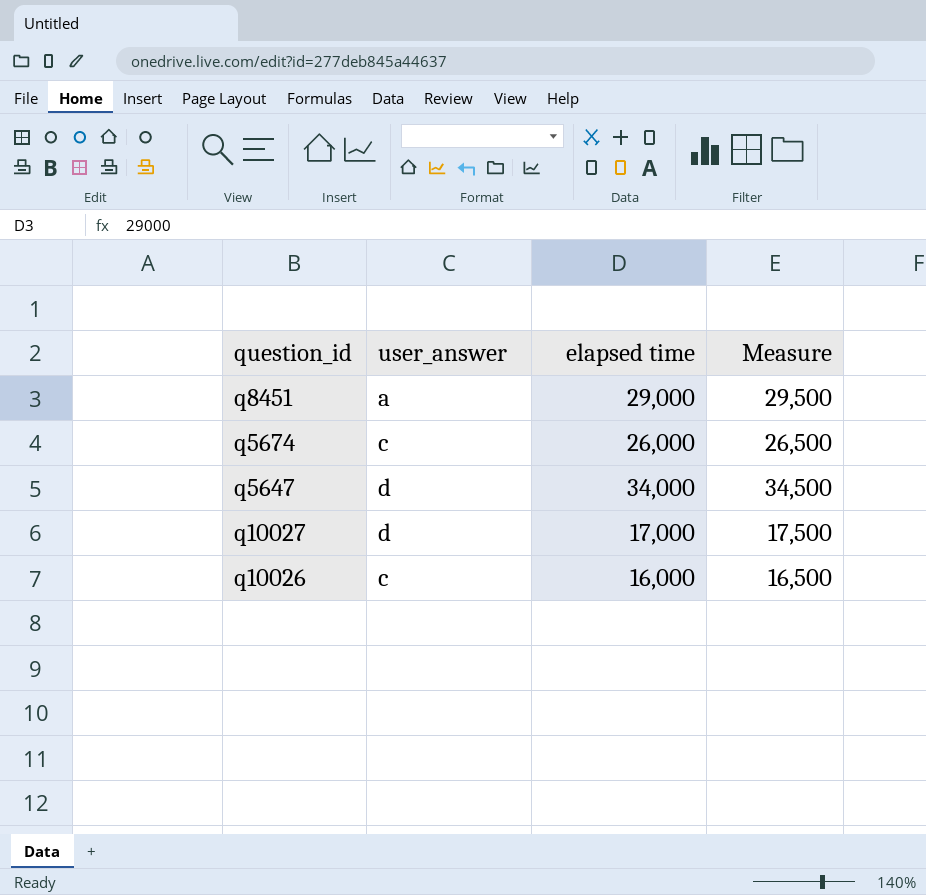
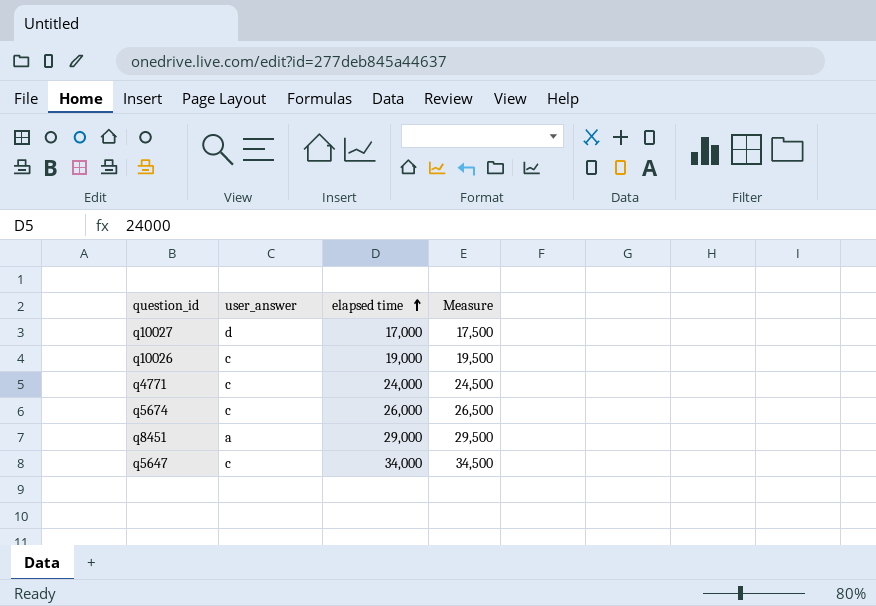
row order: none -> elapsed time ascending
q10026 | elapsed time: 16,000 -> 19,000
q10026 | Measure: 16,500 -> 19,500
row q4771: none -> c | 24,000 | 24,500
q5647 | user_answer: d -> c

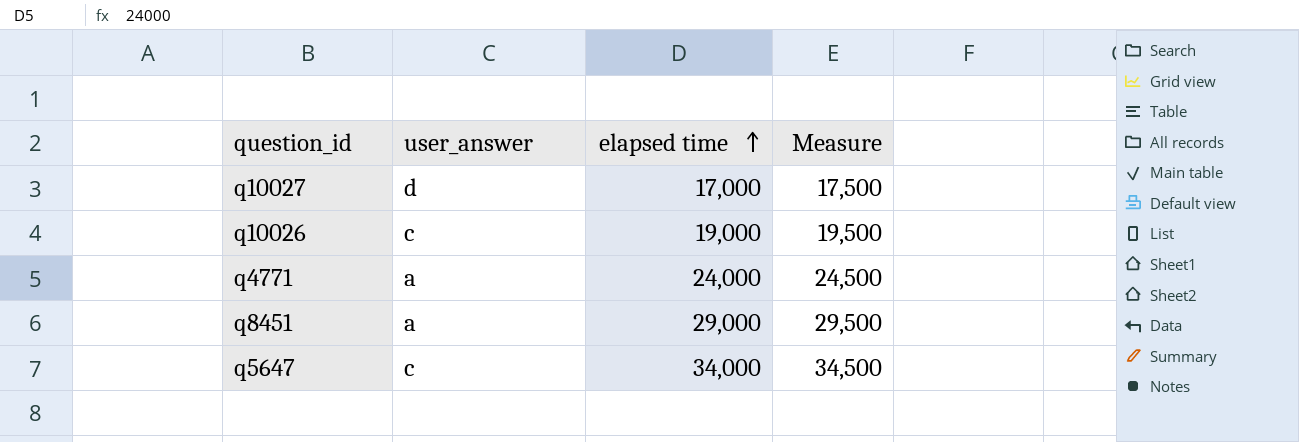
row q5674: c | 26,000 | 26,500 -> none
q4771 | user_answer: c -> a

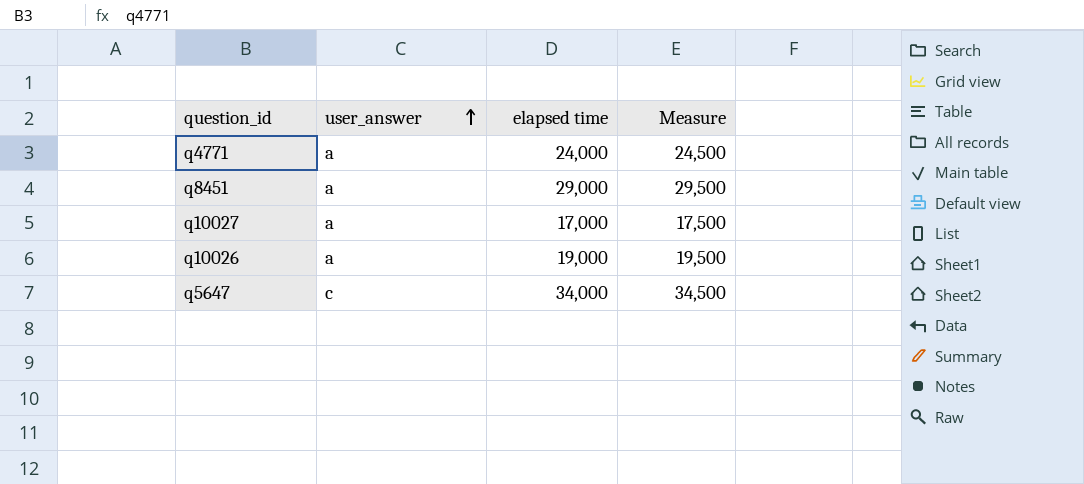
row order: elapsed time ascending -> user_answer ascending
q10027 | user_answer: d -> a
q10026 | user_answer: c -> a

